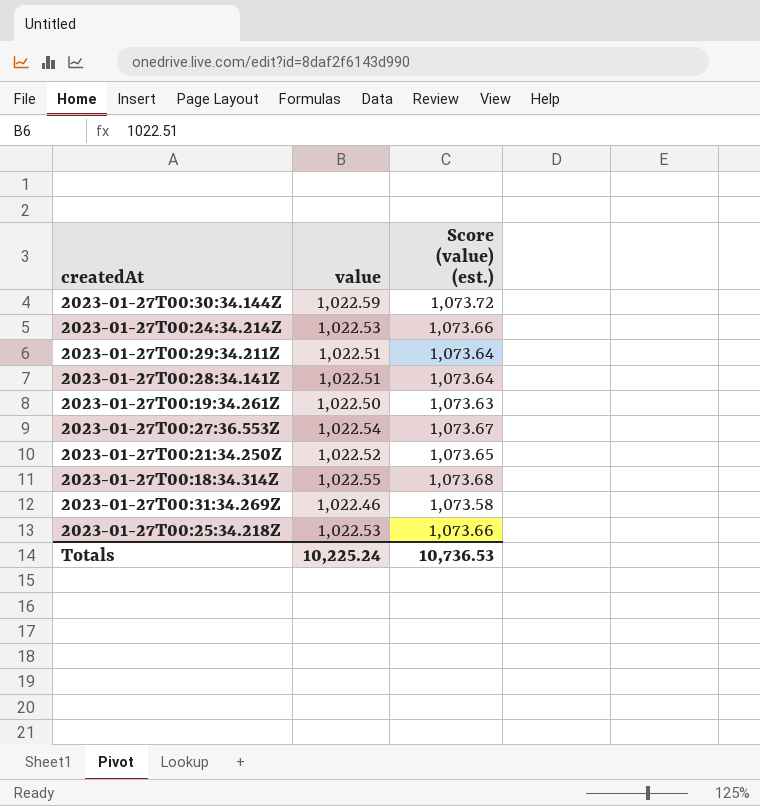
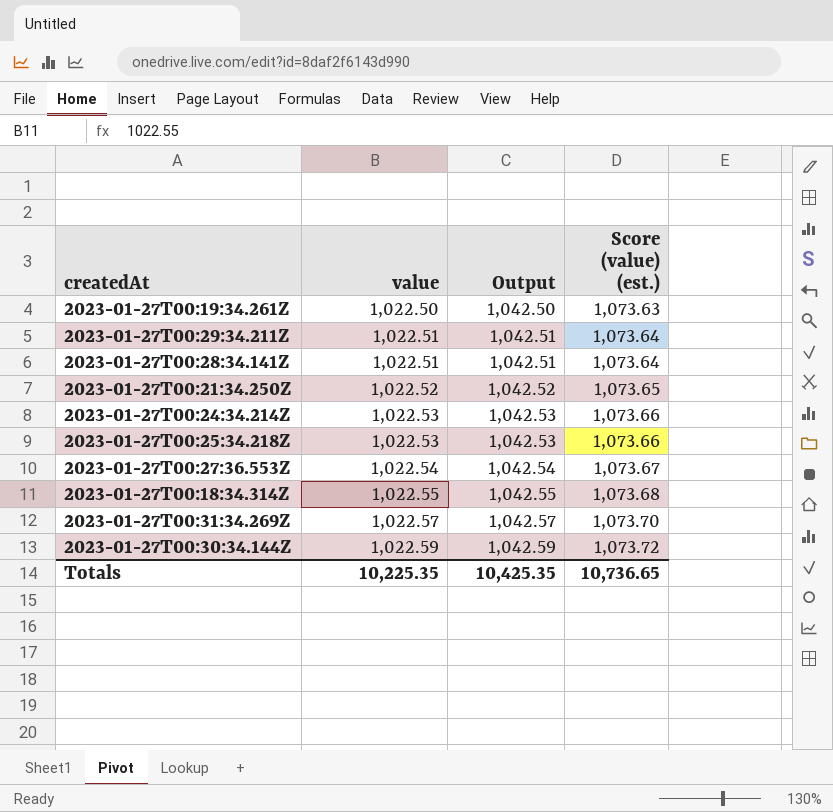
row order: none -> value ascending
column Output | formula: none -> [value] + 20
2023-01-27T00:31:34.269Z | value: 1,022.46 -> 1,022.57
2023-01-27T00:31:34.269Z | Score (value) (est.): 1,073.58 -> 1,073.70
Totals | value: 10,225.24 -> 10,225.35
Totals | Score (value) (est.): 10,736.53 -> 10,736.65

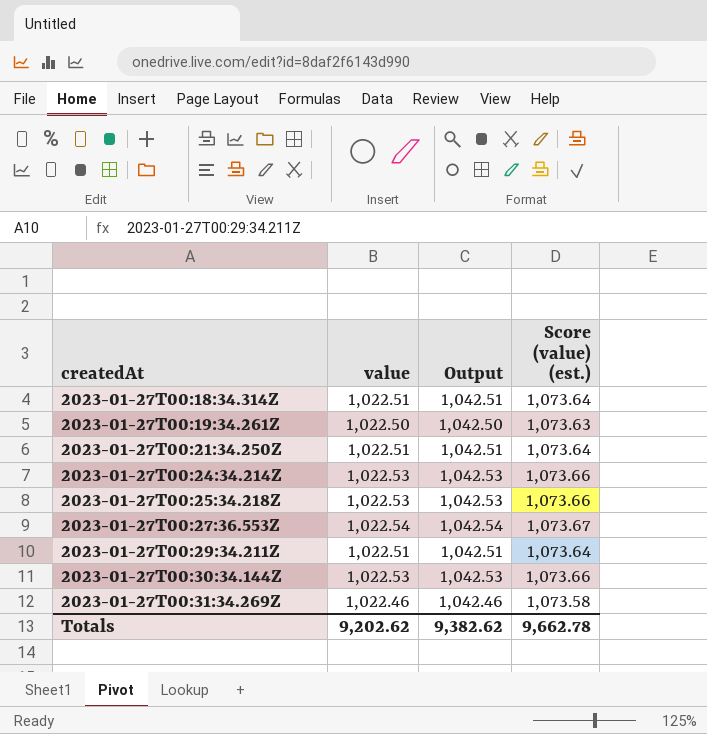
row order: value ascending -> createdAt ascending
row 2023-01-27T00:28:34.141Z: 1,022.51 | 1,042.51 | 1,073.64 -> none
2023-01-27T00:18:34.314Z | value: 1,022.55 -> 1,022.51
2023-01-27T00:18:34.314Z | Output: 1,042.55 -> 1,042.51
2023-01-27T00:18:34.314Z | Score (value) (est.): 1,073.68 -> 1,073.64
2023-01-27T00:21:34.250Z | value: 1,022.52 -> 1,022.51
2023-01-27T00:21:34.250Z | Output: 1,042.52 -> 1,042.51
2023-01-27T00:21:34.250Z | Score (value) (est.): 1,073.65 -> 1,073.64
2023-01-27T00:30:34.144Z | value: 1,022.59 -> 1,022.53
2023-01-27T00:30:34.144Z | Output: 1,042.59 -> 1,042.53
2023-01-27T00:30:34.144Z | Score (value) (est.): 1,073.72 -> 1,073.66
2023-01-27T00:31:34.269Z | value: 1,022.57 -> 1,022.46
2023-01-27T00:31:34.269Z | Output: 1,042.57 -> 1,042.46
2023-01-27T00:31:34.269Z | Score (value) (est.): 1,073.70 -> 1,073.58
Totals | value: 10,225.35 -> 9,202.62
Totals | Output: 10,425.35 -> 9,382.62
Totals | Score (value) (est.): 10,736.65 -> 9,662.78

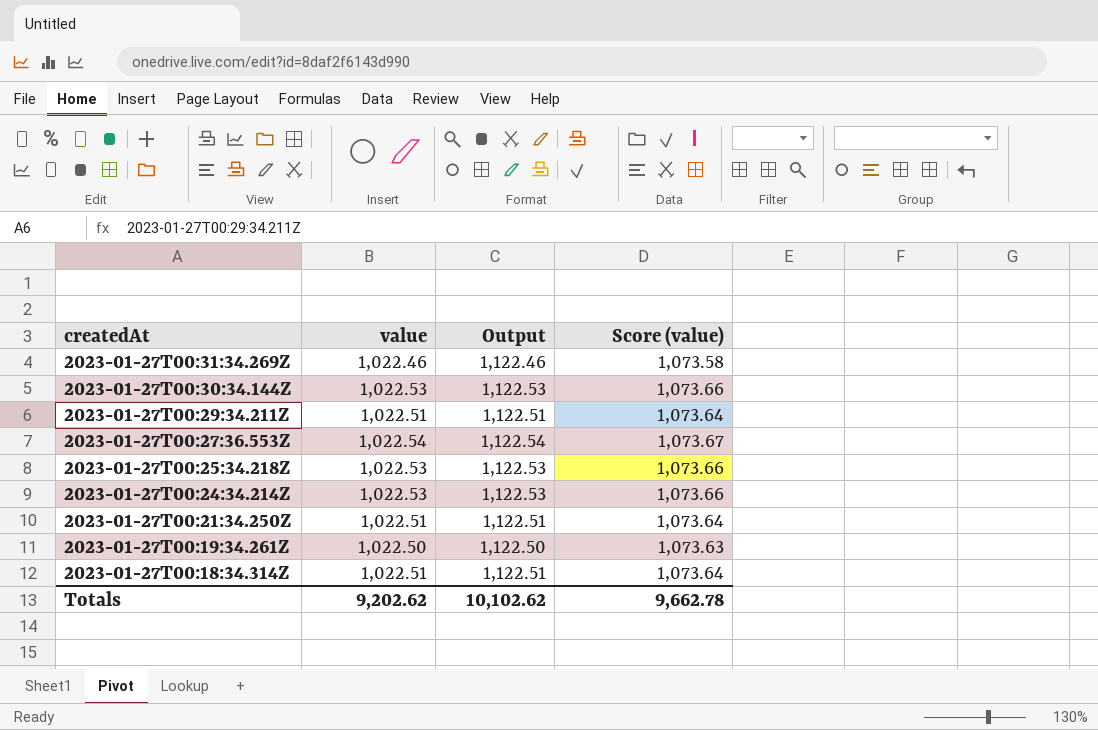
row order: createdAt ascending -> createdAt descending
column Output | formula: [value] + 20 -> [value] + 100
column name: Score (value) (est.) -> Score (value)
Totals | Output: 9,382.62 -> 10,102.62

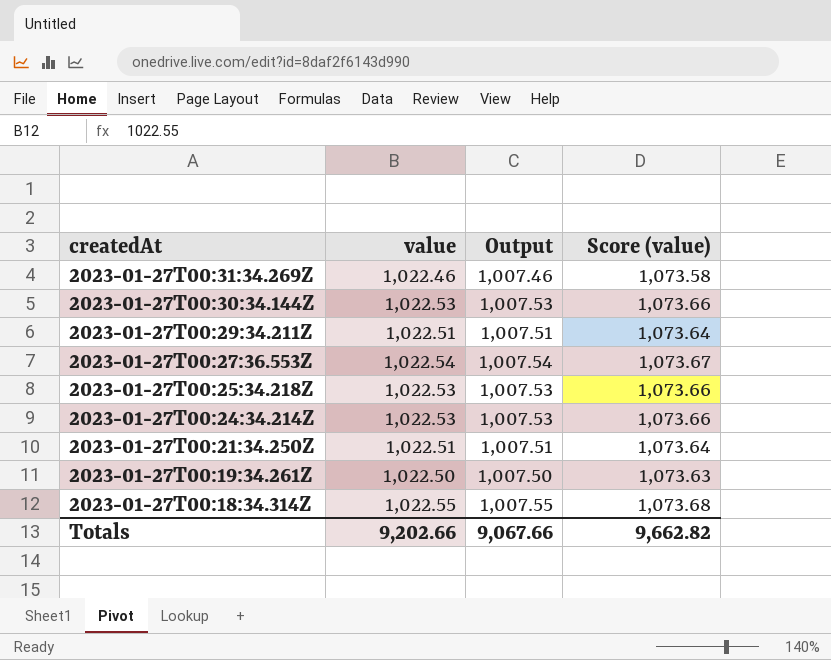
column Output | formula: [value] + 100 -> [value] - 15
2023-01-27T00:18:34.314Z | value: 1,022.51 -> 1,022.55
2023-01-27T00:18:34.314Z | Score (value): 1,073.64 -> 1,073.68
Totals | value: 9,202.62 -> 9,202.66
Totals | Output: 10,102.62 -> 9,067.66
Totals | Score (value): 9,662.78 -> 9,662.82

